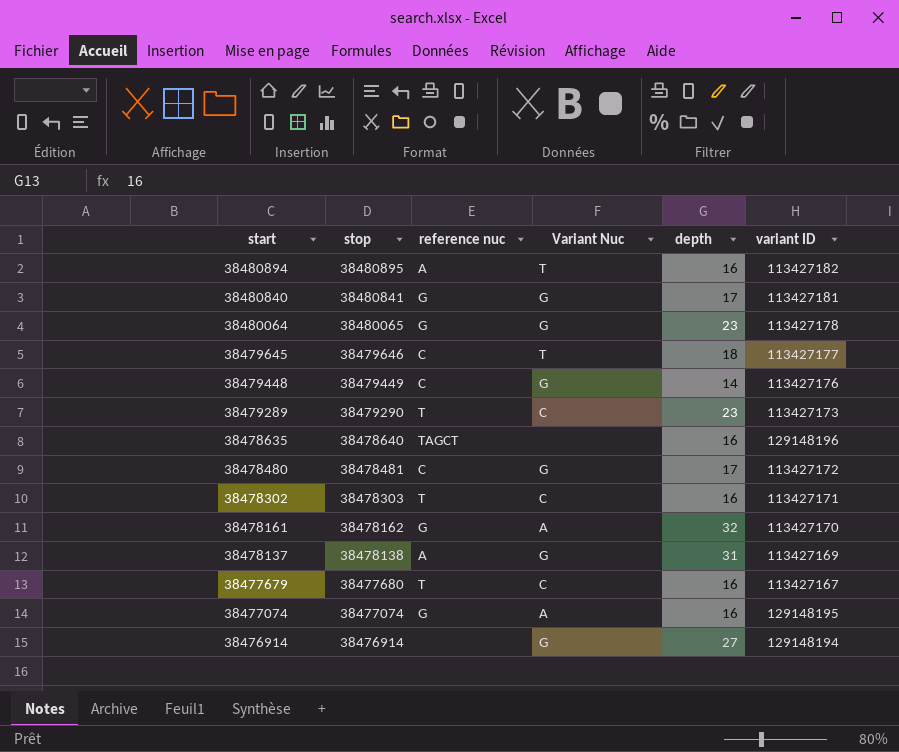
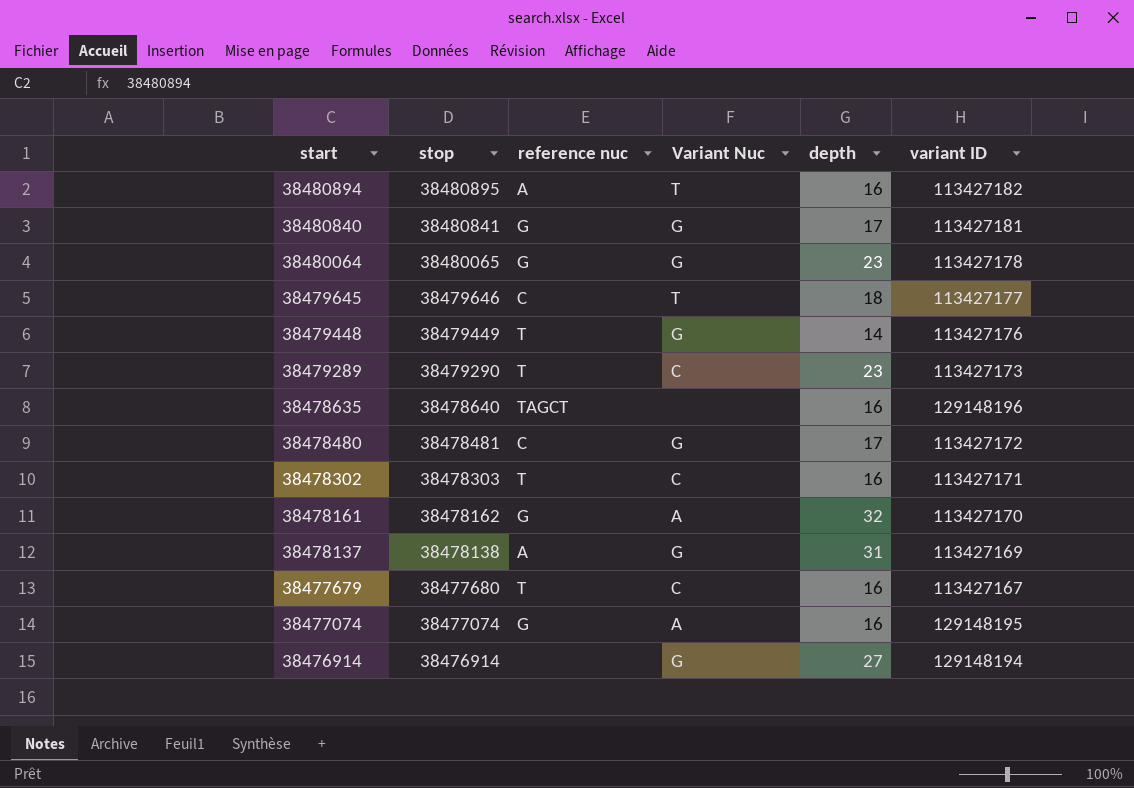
38479448 | reference nuc: C -> T

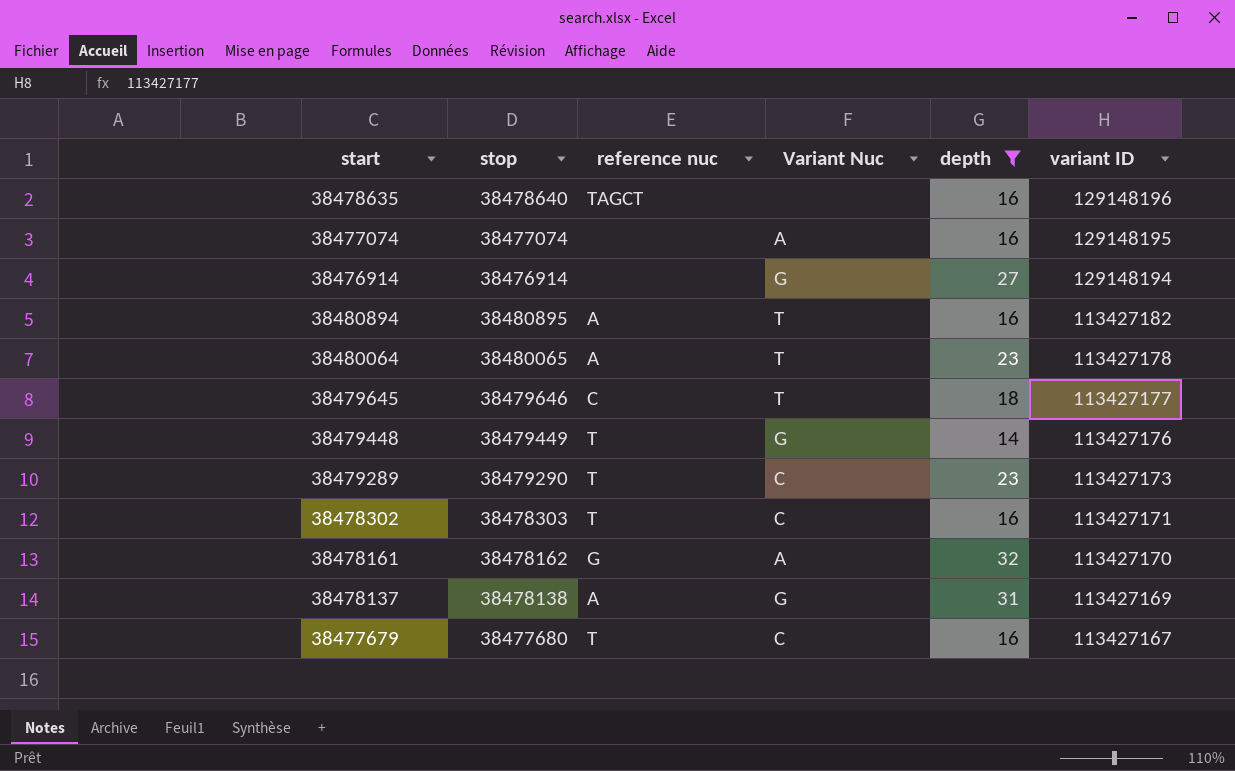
filter: none -> depth != 17
row order: start descending -> variant ID descending
38477074 | reference nuc: G -> none
38480064 | reference nuc: G -> A
38480064 | Variant Nuc: G -> T

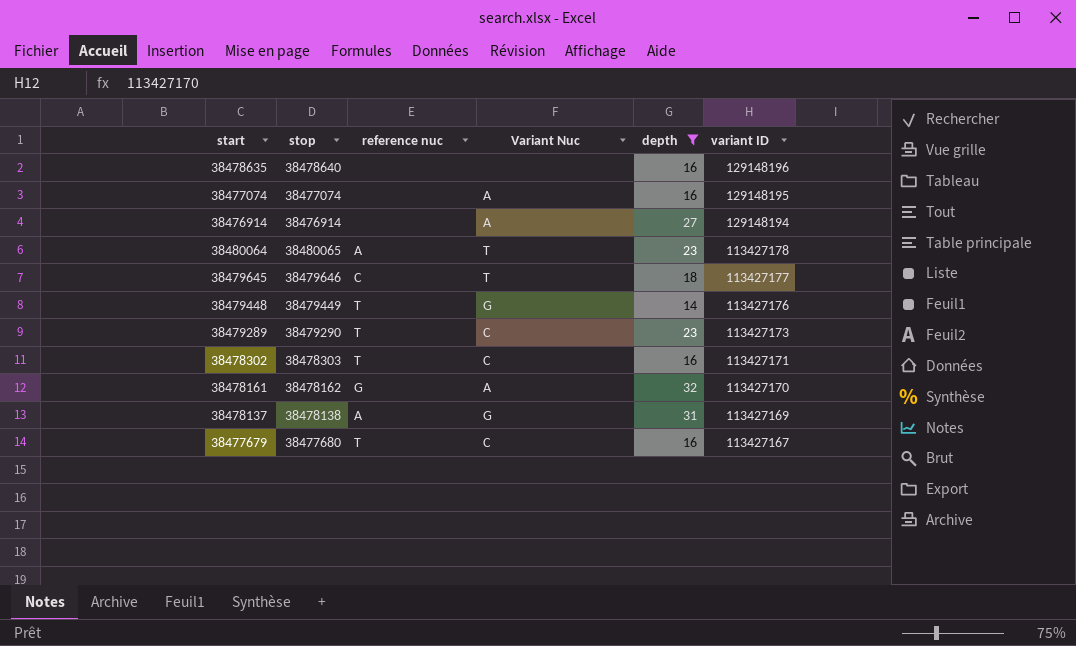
row 38480894: 38480895 | A | T | 16 | 113427182 -> none
38478635 | reference nuc: TAGCT -> none
38476914 | Variant Nuc: G -> A

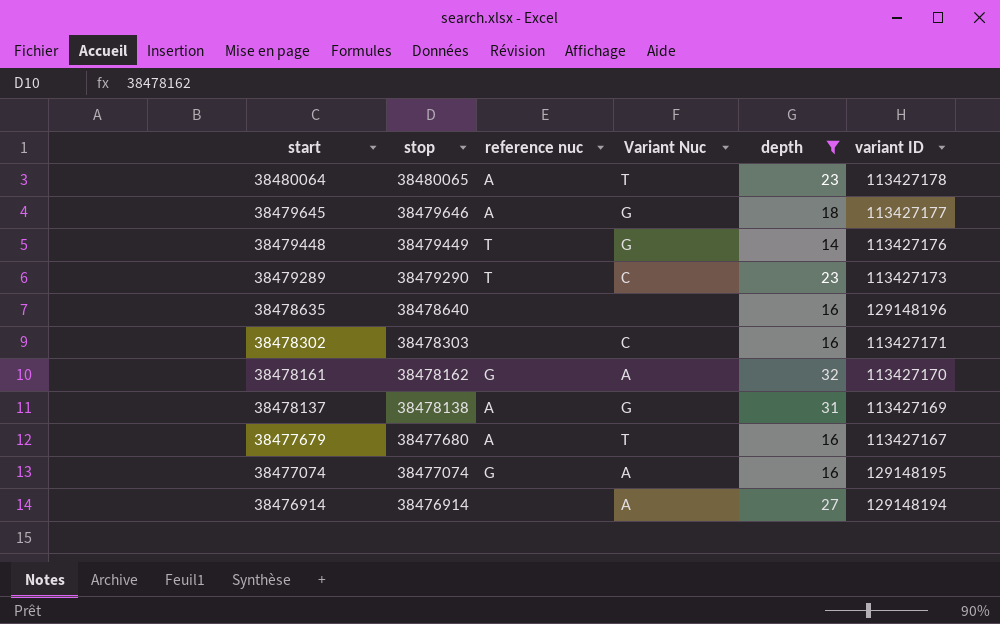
row order: variant ID descending -> start descending
38479645 | reference nuc: C -> A
38479645 | Variant Nuc: T -> G
38478302 | reference nuc: T -> none
38477679 | reference nuc: T -> A
38477679 | Variant Nuc: C -> T
38477074 | reference nuc: none -> G

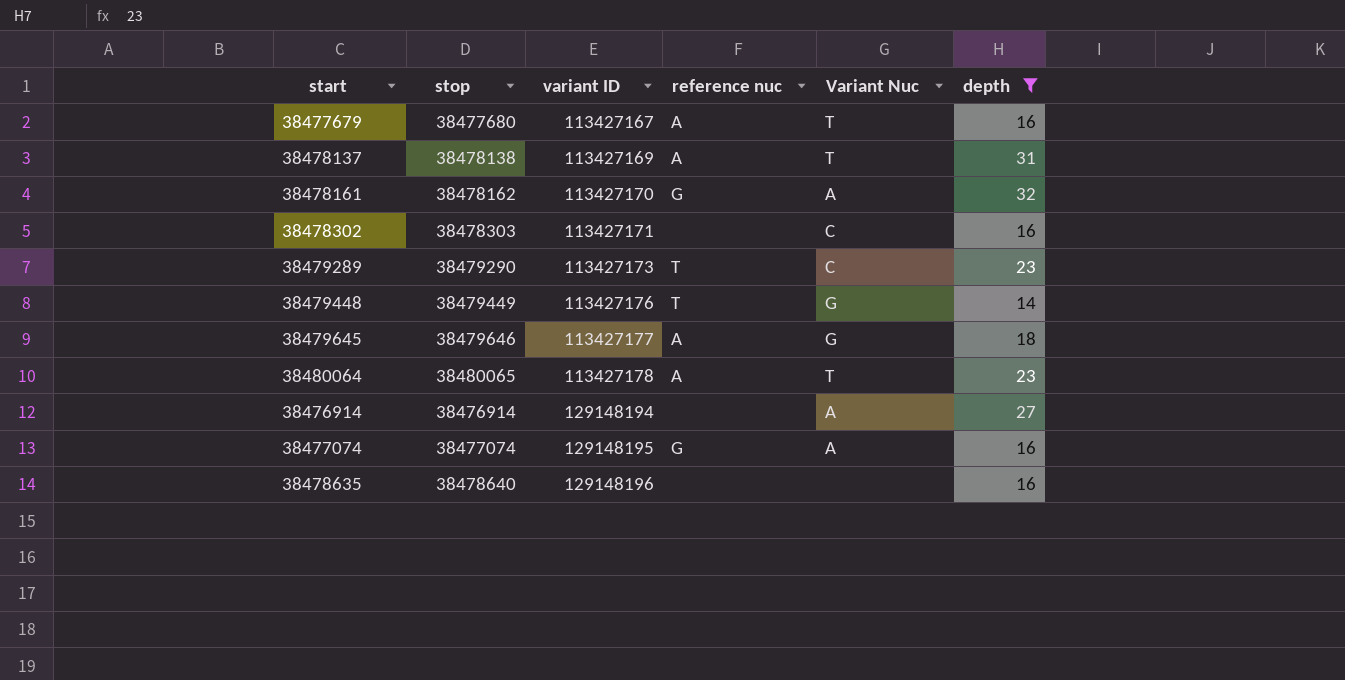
row order: start descending -> variant ID ascending
column variant ID | position: 6 -> 3
38478137 | Variant Nuc: G -> T

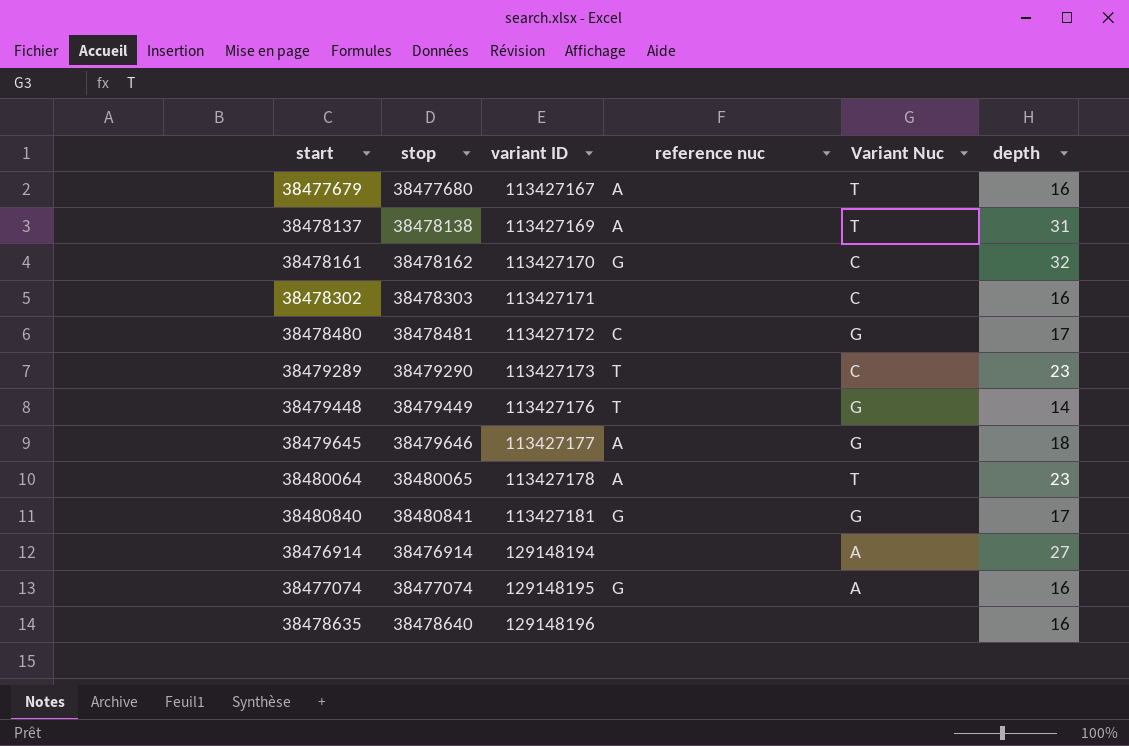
filter: depth != 17 -> none
38478161 | Variant Nuc: A -> C

